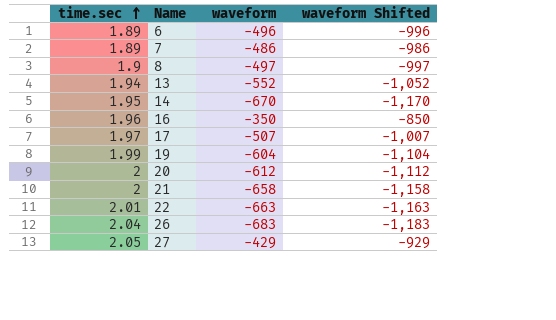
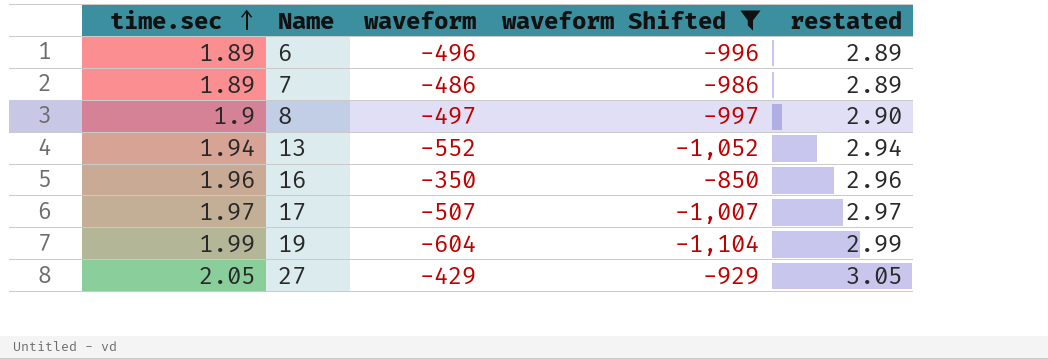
filter: none -> waveform Shifted >= -1,104
column restated | formula: none -> [time.sec] + 1

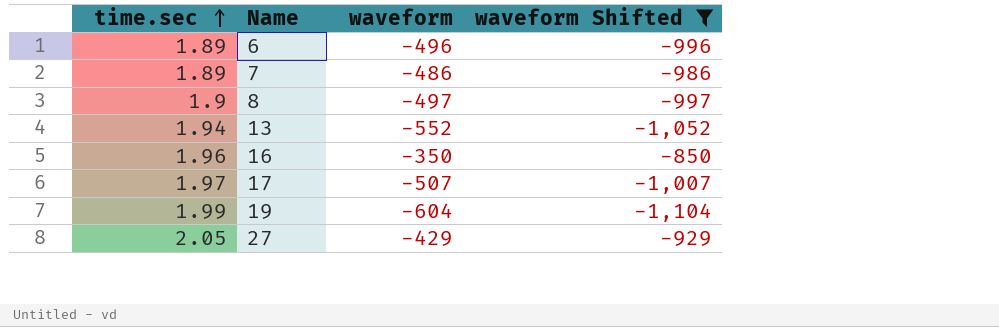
column restated | formula: [time.sec] + 1 -> none

